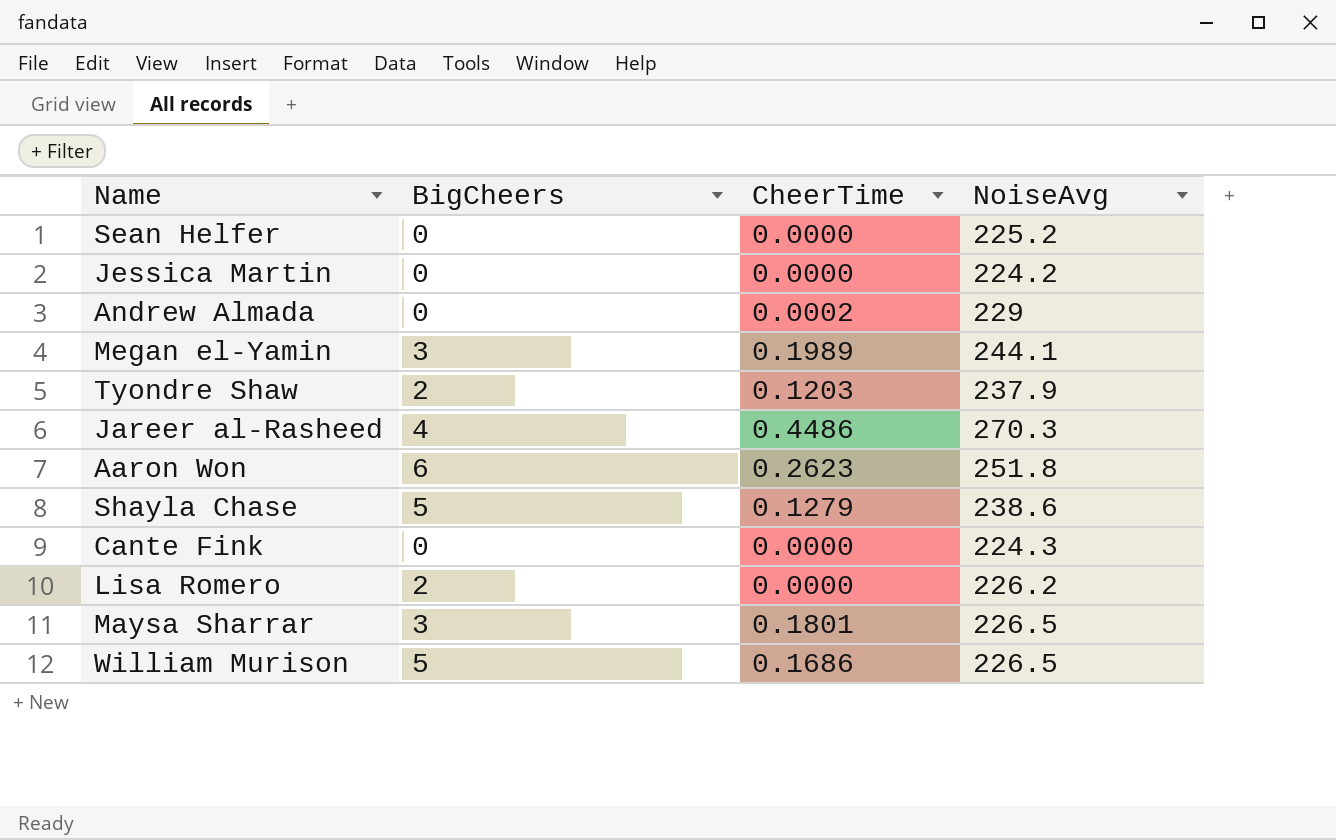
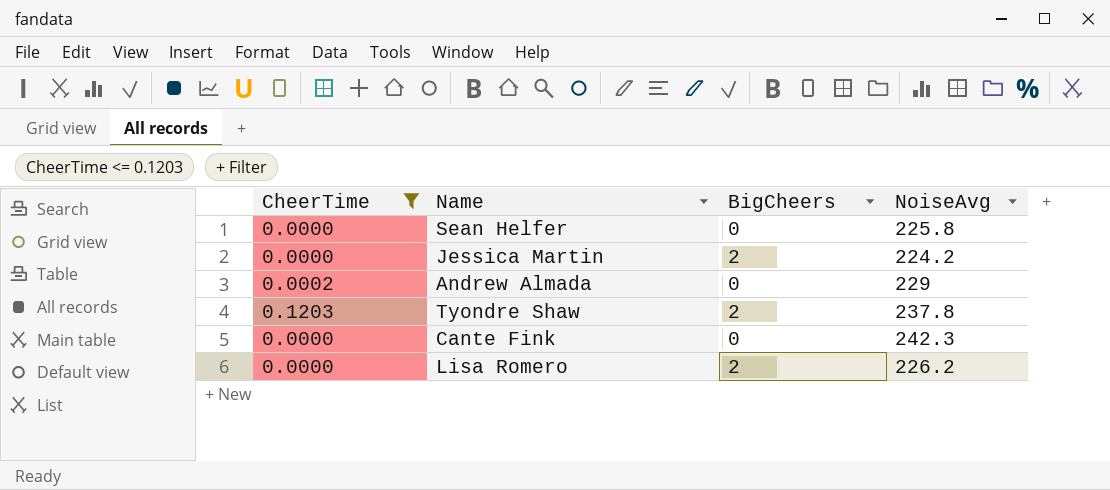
filter: none -> CheerTime <= 0.1203
column CheerTime | position: 3 -> 1
Sean Helfer | NoiseAvg: 225.2 -> 225.8
Jessica Martin | BigCheers: 0 -> 2
Tyondre Shaw | NoiseAvg: 237.9 -> 237.8
Cante Fink | NoiseAvg: 224.3 -> 242.3

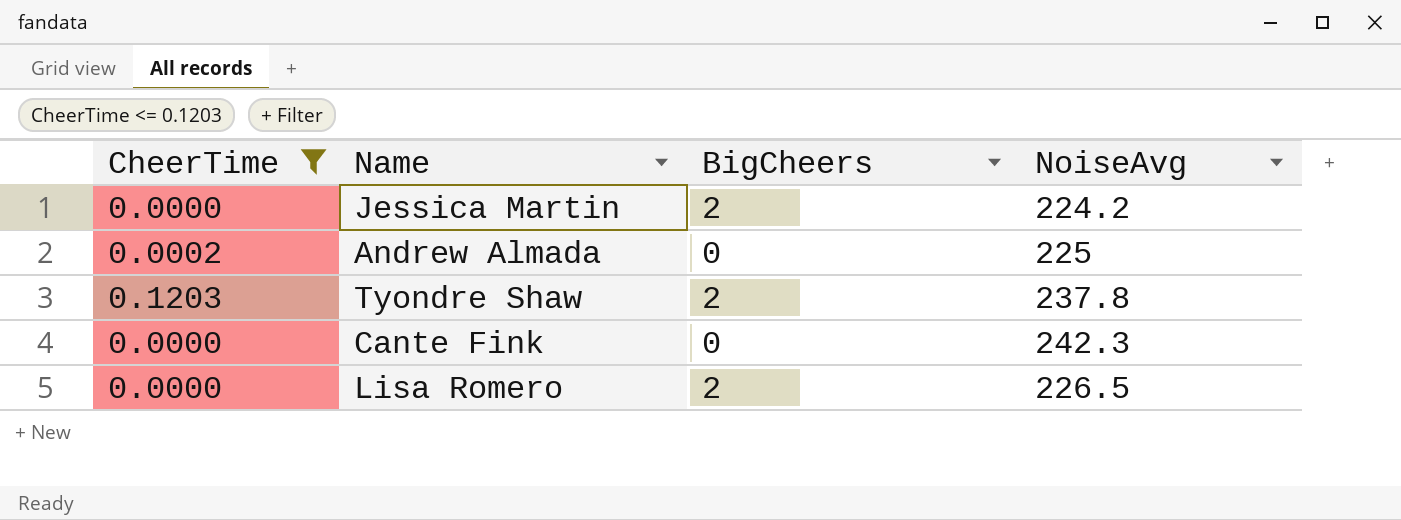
row Sean Helfer: 0.0000 | 0 | 225.8 -> none
Andrew Almada | NoiseAvg: 229 -> 225
Lisa Romero | NoiseAvg: 226.2 -> 226.5

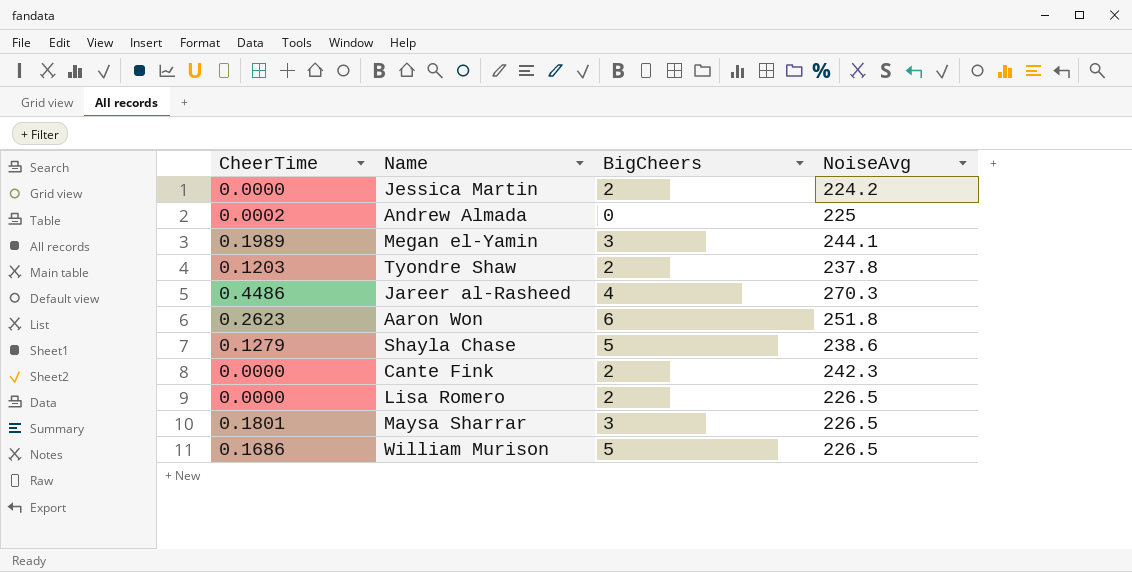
filter: CheerTime <= 0.1203 -> none
Cante Fink | BigCheers: 0 -> 2

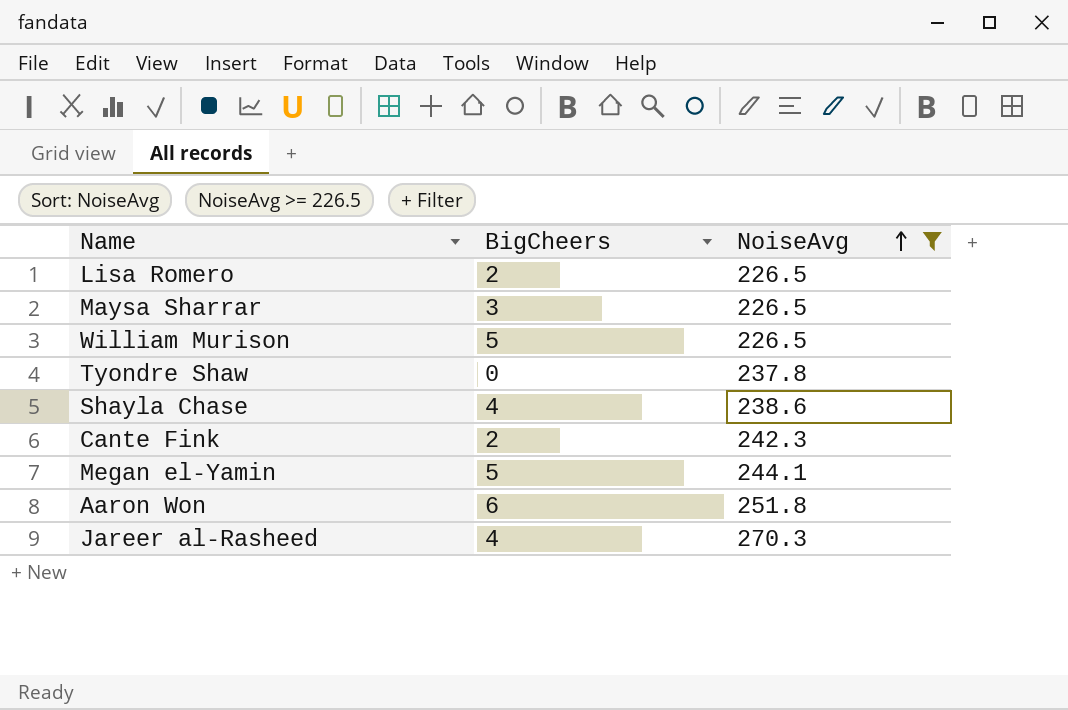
filter: none -> NoiseAvg >= 226.5
row order: none -> NoiseAvg ascending
column CheerTime | position: 1 -> none
Tyondre Shaw | BigCheers: 2 -> 0
Shayla Chase | BigCheers: 5 -> 4
Megan el-Yamin | BigCheers: 3 -> 5

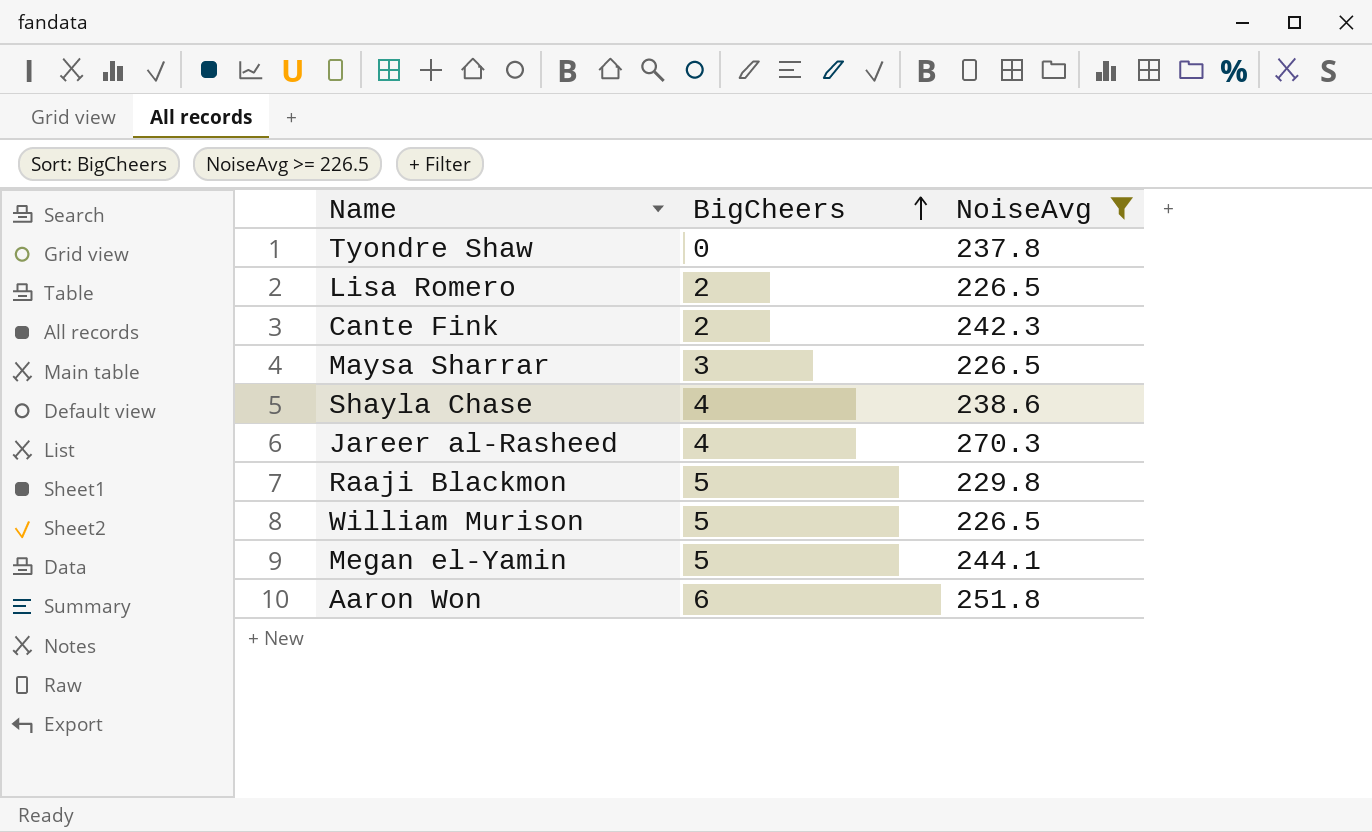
row order: NoiseAvg ascending -> BigCheers ascending
row Raaji Blackmon: none -> 5 | 229.8

